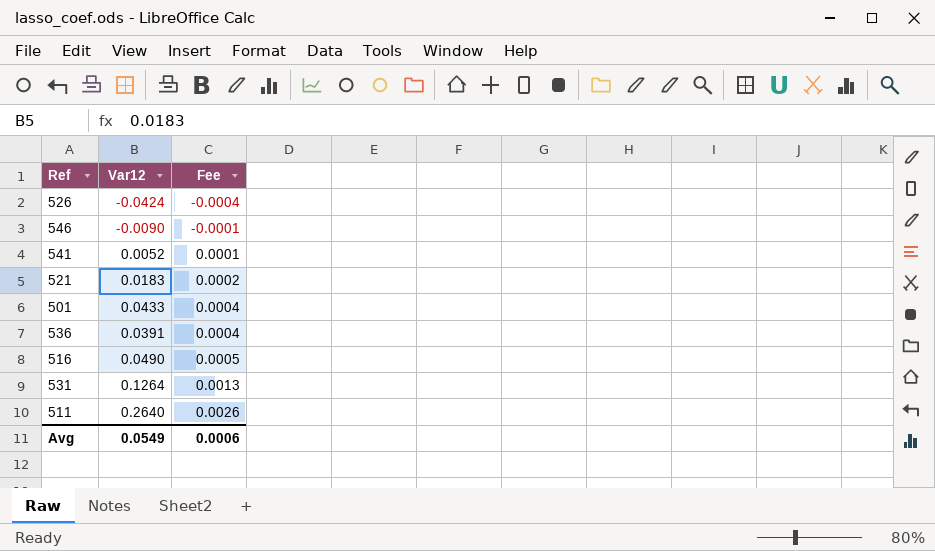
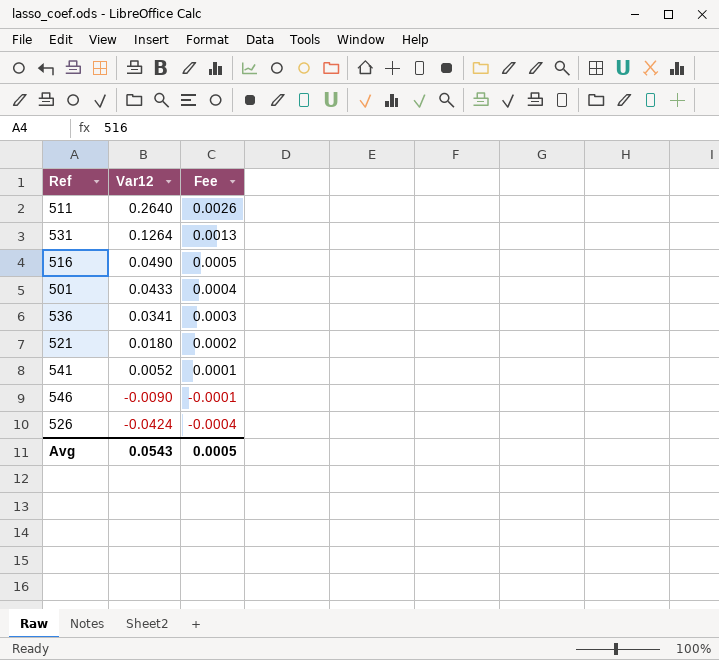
row order: Fee ascending -> Var12 descending
536 | Var12: 0.0391 -> 0.0341
536 | Fee: 0.0004 -> 0.0003
521 | Var12: 0.0183 -> 0.0180
Avg | Var12: 0.0549 -> 0.0543
Avg | Fee: 0.0006 -> 0.0005

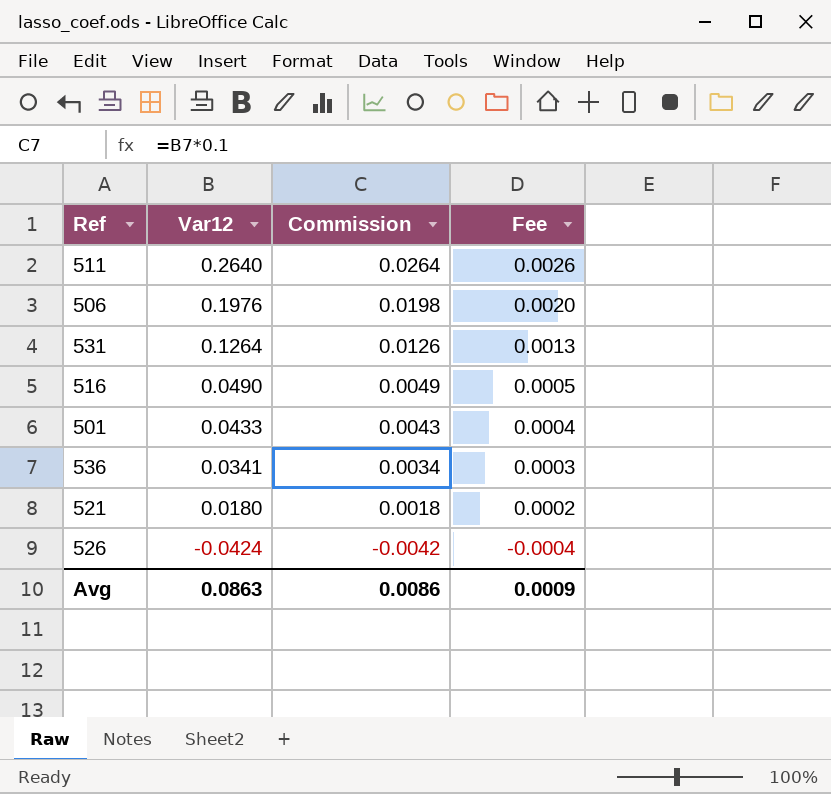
column Commission | formula: none -> [Var12] * 0.1
row 541: 0.0052 | 0.0001 -> none
row 546: -0.0090 | -0.0001 -> none
row 506: none -> 0.1976 | 0.0198 | 0.0020
Avg | Var12: 0.0543 -> 0.0863
Avg | Fee: 0.0005 -> 0.0009

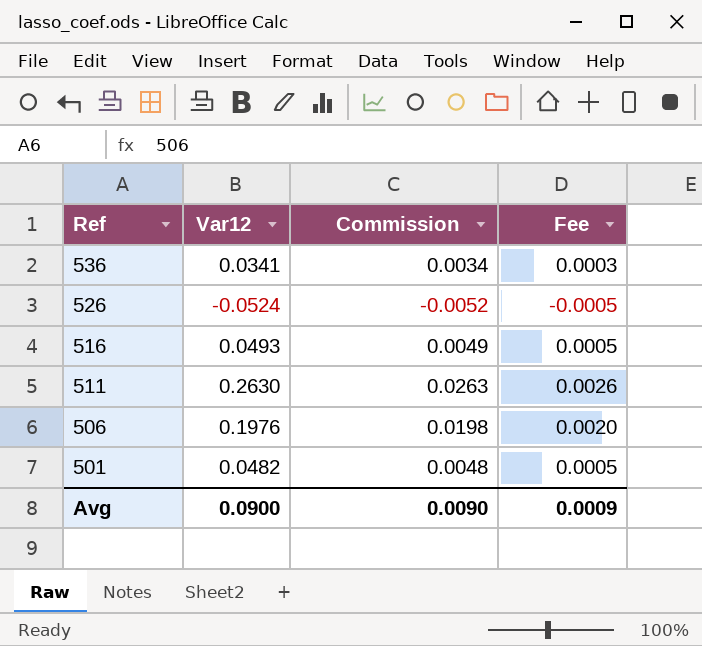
row order: Var12 descending -> Ref descending
row 531: 0.1264 | 0.0126 | 0.0013 -> none
row 521: 0.0180 | 0.0018 | 0.0002 -> none
526 | Var12: -0.0424 -> -0.0524
526 | Commission: -0.0042 -> -0.0052
526 | Fee: -0.0004 -> -0.0005
516 | Var12: 0.0490 -> 0.0493
511 | Var12: 0.2640 -> 0.2630
511 | Commission: 0.0264 -> 0.0263
501 | Var12: 0.0433 -> 0.0482
501 | Commission: 0.0043 -> 0.0048
501 | Fee: 0.0004 -> 0.0005
Avg | Var12: 0.0863 -> 0.0900
Avg | Commission: 0.0086 -> 0.0090

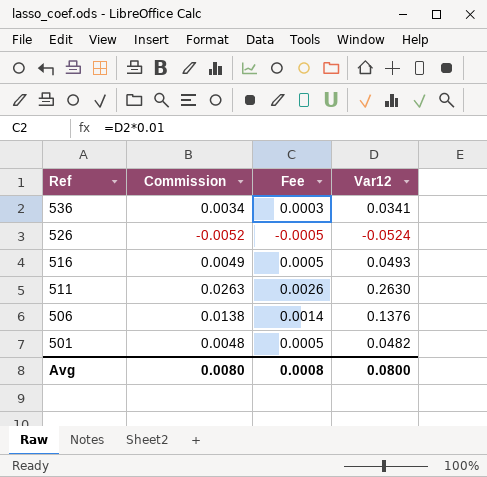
column Var12 | position: 2 -> 4
506 | Commission: 0.0198 -> 0.0138
506 | Fee: 0.0020 -> 0.0014
506 | Var12: 0.1976 -> 0.1376
Avg | Commission: 0.0090 -> 0.0080
Avg | Fee: 0.0009 -> 0.0008
Avg | Var12: 0.0900 -> 0.0800

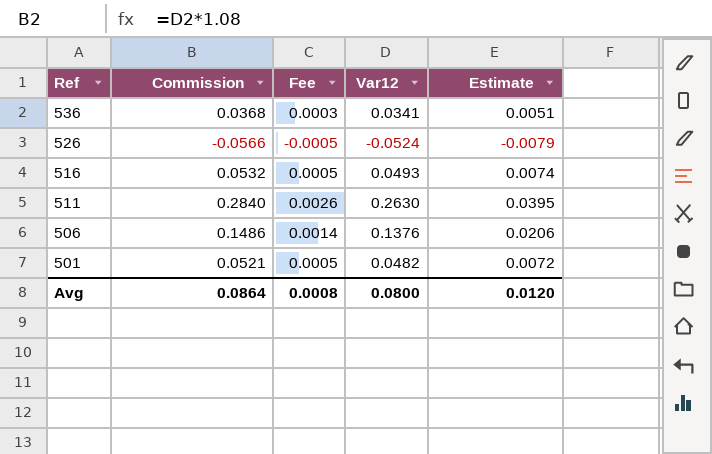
column Commission | formula: [Var12] * 0.1 -> [Var12] * 1.08
column Estimate | formula: none -> [Var12] * 0.15
Avg | Commission: 0.0080 -> 0.0864

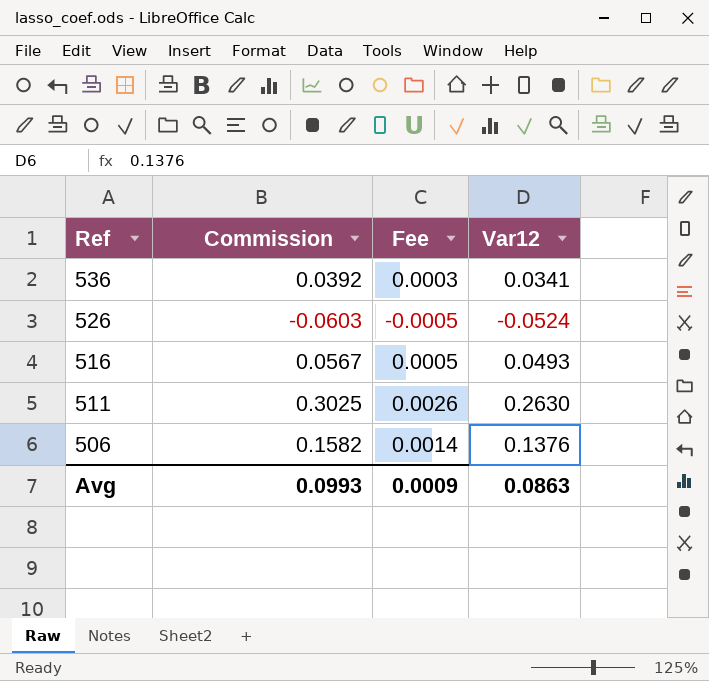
column Estimate | formula: [Var12] * 0.15 -> none
column Commission | formula: [Var12] * 1.08 -> [Var12] * 1.15
row 501: 0.0521 | 0.0005 | 0.0482 | 0.0072 -> none
Avg | Commission: 0.0864 -> 0.0993
Avg | Fee: 0.0008 -> 0.0009
Avg | Var12: 0.0800 -> 0.0863

